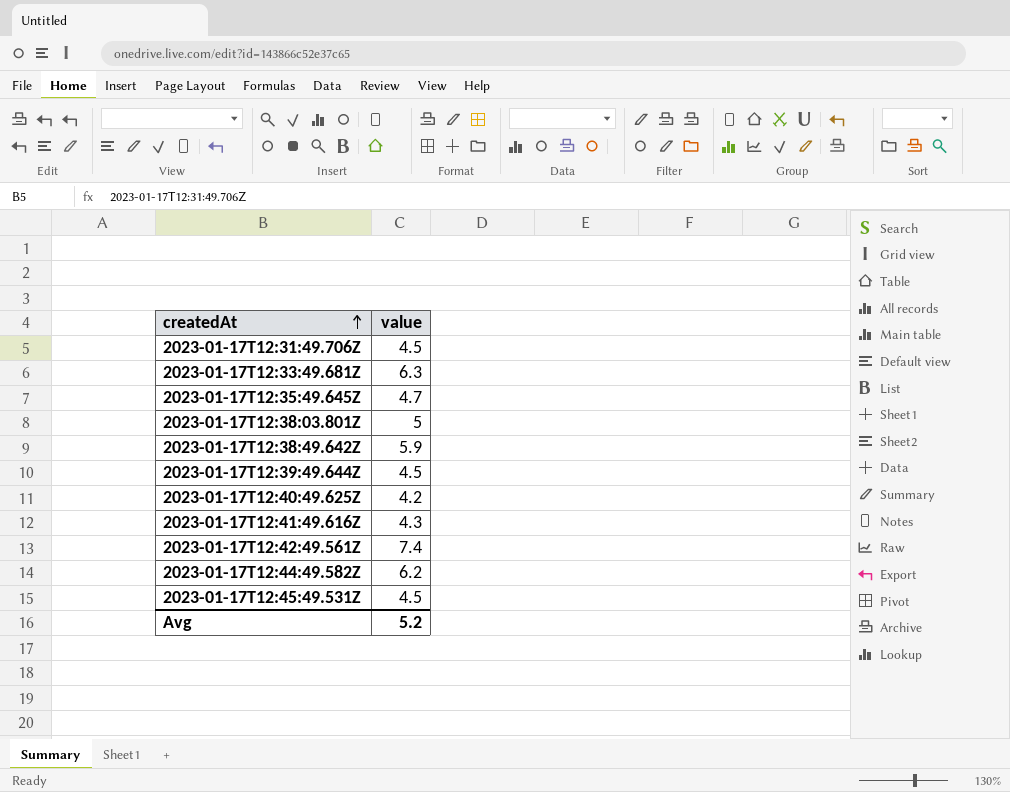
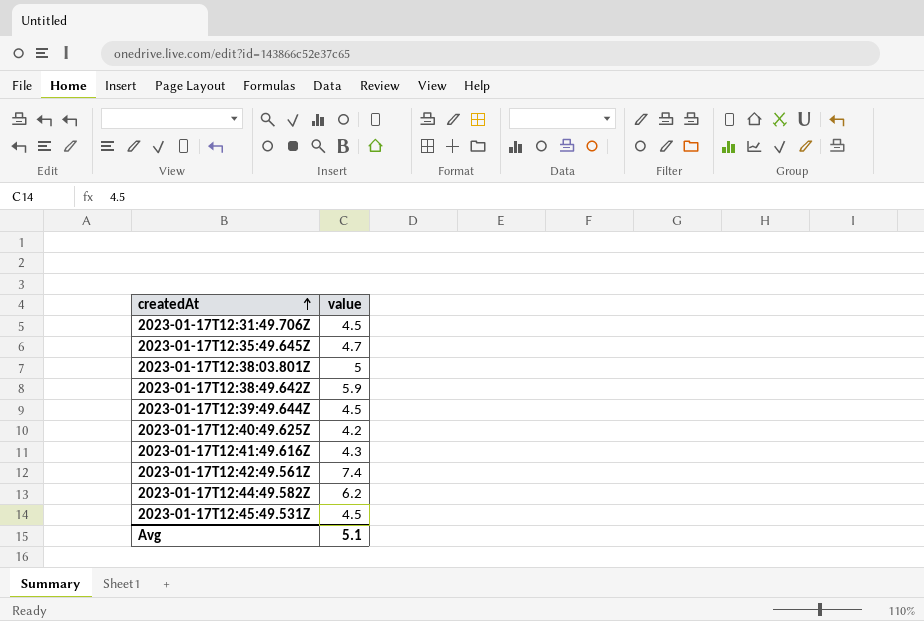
row 2023-01-17T12:33:49.681Z: 6.3 -> none
Avg | value: 5.2 -> 5.1

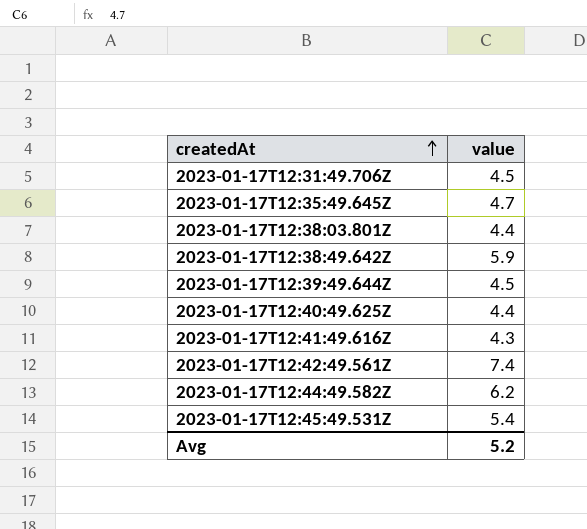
2023-01-17T12:38:03.801Z | value: 5 -> 4.4
2023-01-17T12:40:49.625Z | value: 4.2 -> 4.4
2023-01-17T12:45:49.531Z | value: 4.5 -> 5.4
Avg | value: 5.1 -> 5.2

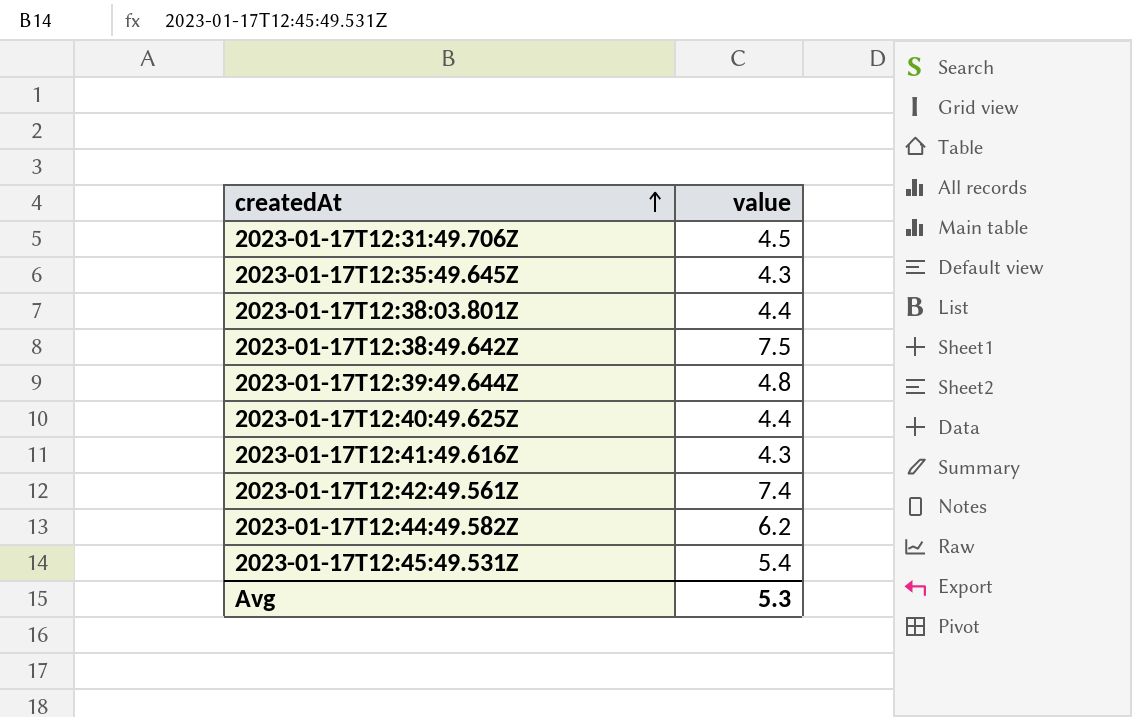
2023-01-17T12:35:49.645Z | value: 4.7 -> 4.3
2023-01-17T12:38:49.642Z | value: 5.9 -> 7.5
2023-01-17T12:39:49.644Z | value: 4.5 -> 4.8
Avg | value: 5.2 -> 5.3

